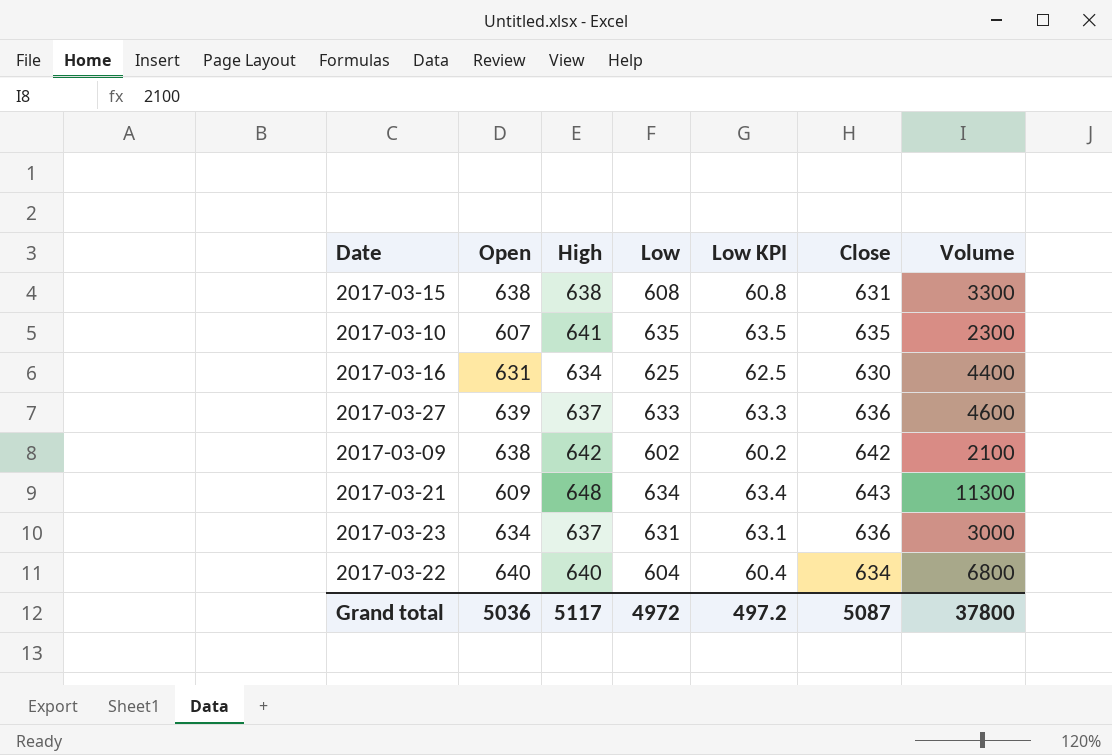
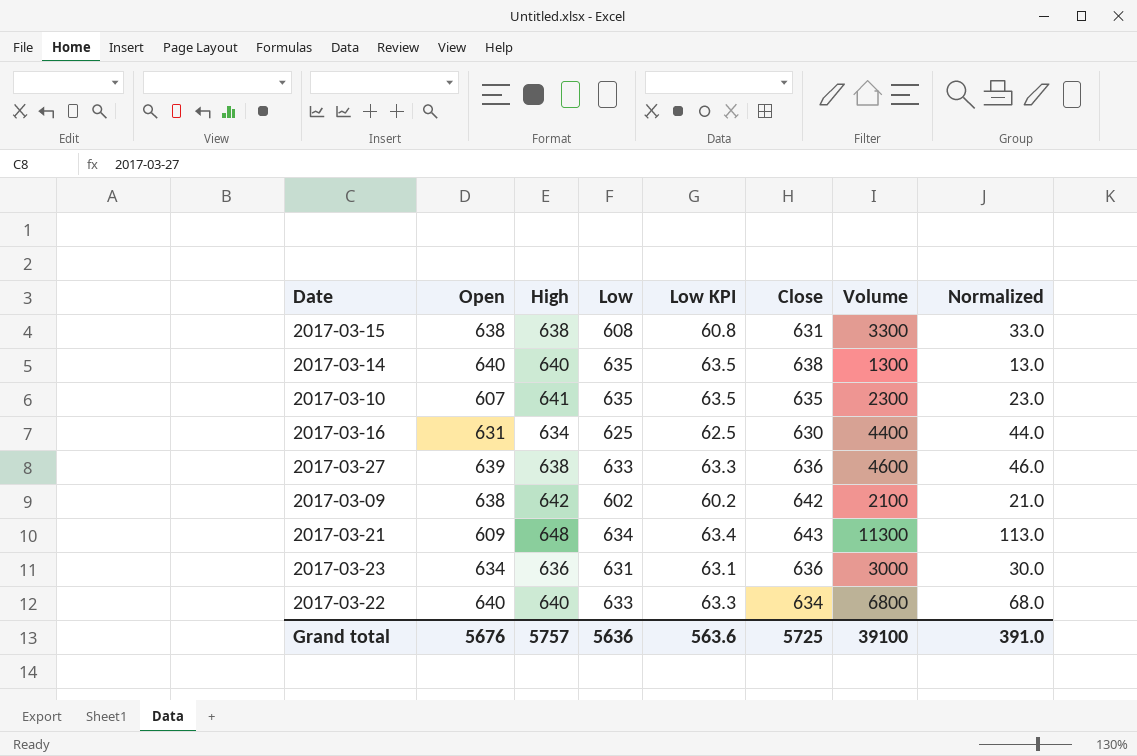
column Normalized | formula: none -> [Volume] * 0.01
row 2017-03-14: none -> 640 | 640 | 635 | 63.5 | 638 | 1300 | 13.0
2017-03-27 | High: 637 -> 638
2017-03-23 | High: 637 -> 636
2017-03-22 | Low: 604 -> 633
2017-03-22 | Low KPI: 60.4 -> 63.3
Grand total | Open: 5036 -> 5676
Grand total | High: 5117 -> 5757
Grand total | Low: 4972 -> 5636
Grand total | Low KPI: 497.2 -> 563.6
Grand total | Close: 5087 -> 5725
Grand total | Volume: 37800 -> 39100

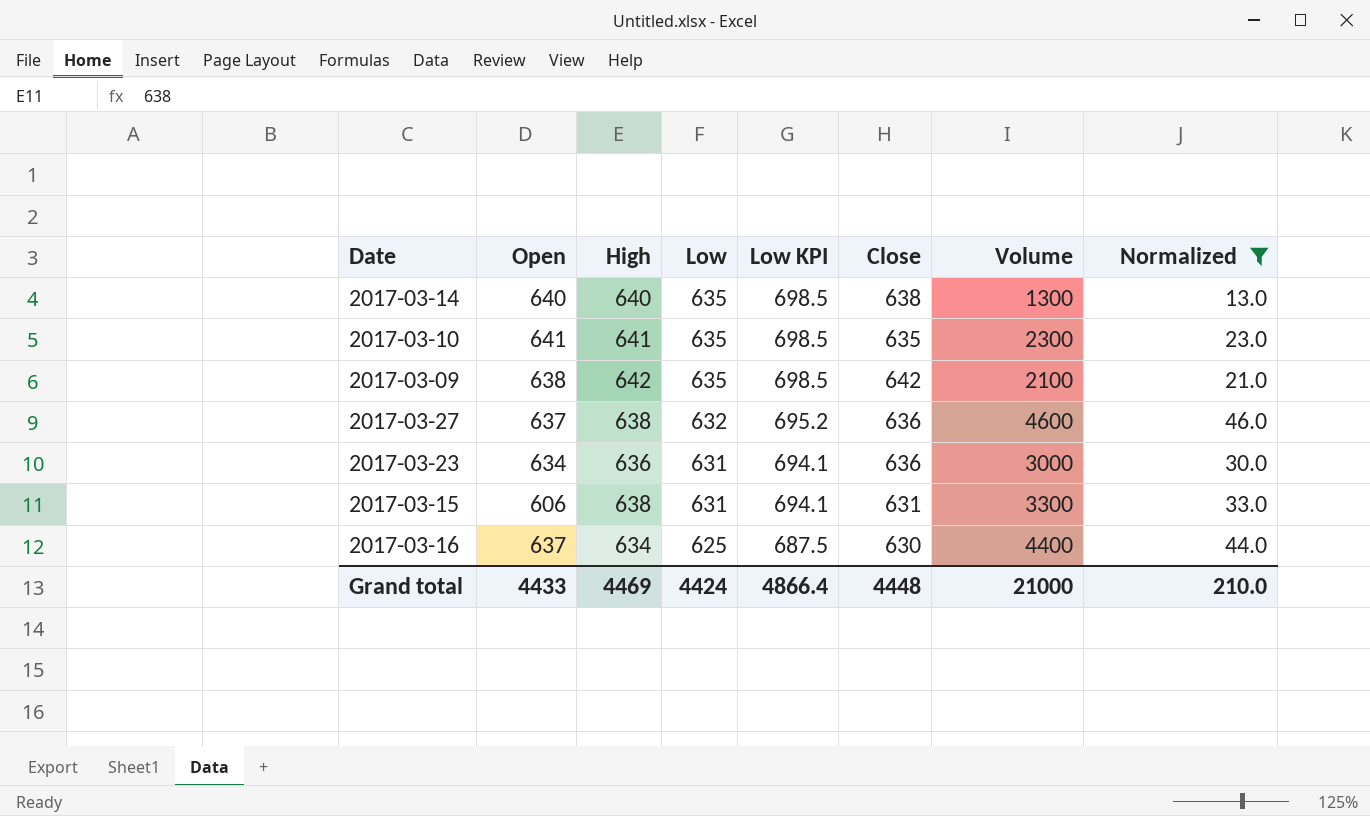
filter: none -> Normalized <= 46.0
row order: none -> Low descending
column Low KPI | formula: [Low] * 0.1 -> [Low] * 1.1
2017-03-10 | Open: 607 -> 641
2017-03-09 | Low: 602 -> 635
2017-03-27 | Open: 639 -> 637
2017-03-27 | Low: 633 -> 632
2017-03-15 | Open: 638 -> 606
2017-03-15 | Low: 608 -> 631
2017-03-16 | Open: 631 -> 637
Grand total | Open: 5676 -> 4433
Grand total | High: 5757 -> 4469
Grand total | Low: 5636 -> 4424
Grand total | Low KPI: 563.6 -> 4866.4
Grand total | Close: 5725 -> 4448
Grand total | Volume: 39100 -> 21000
Grand total | Normalized: 391.0 -> 210.0

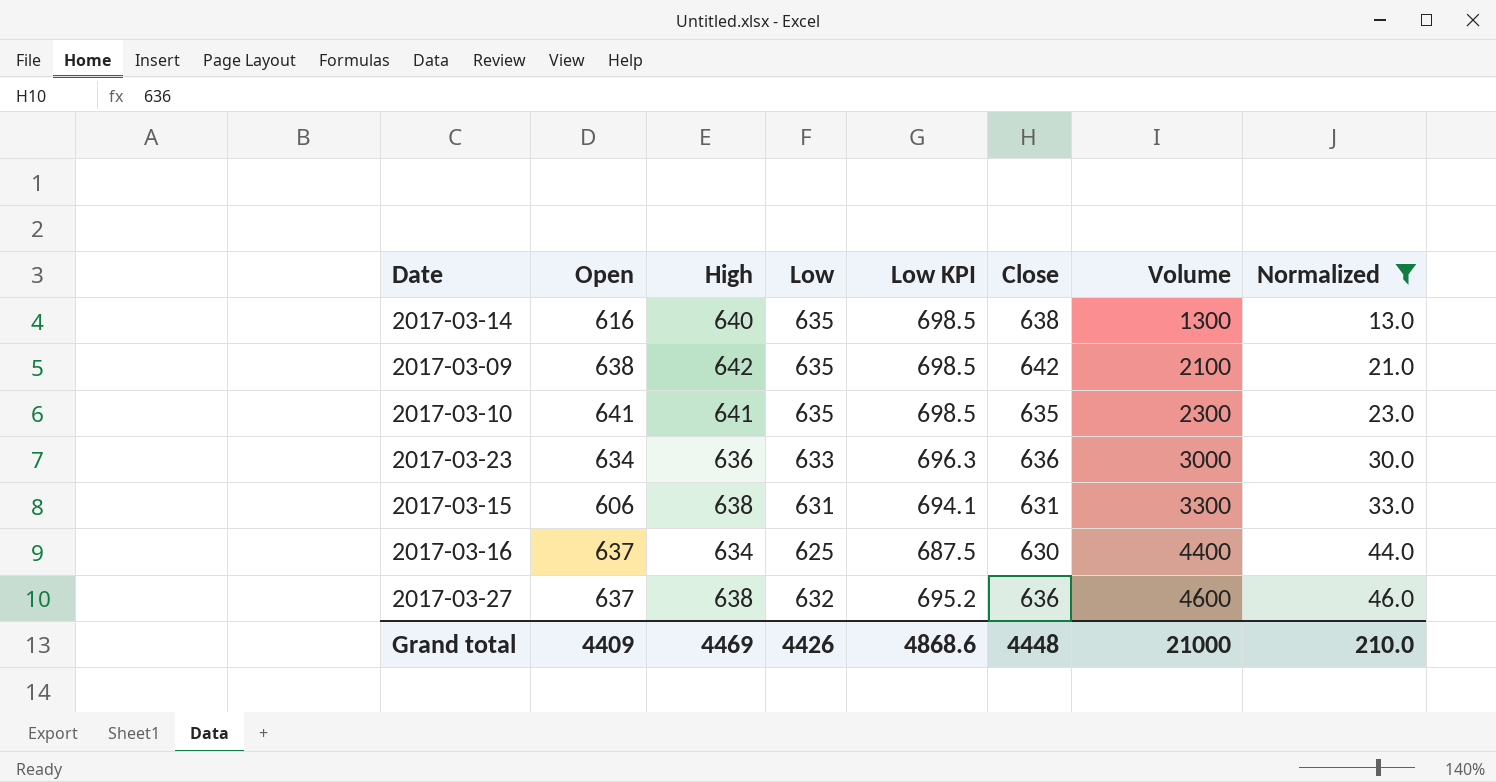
row order: Low descending -> Volume ascending
2017-03-14 | Open: 640 -> 616
2017-03-23 | Low: 631 -> 633
2017-03-23 | Low KPI: 694.1 -> 696.3
Grand total | Open: 4433 -> 4409
Grand total | Low: 4424 -> 4426
Grand total | Low KPI: 4866.4 -> 4868.6

